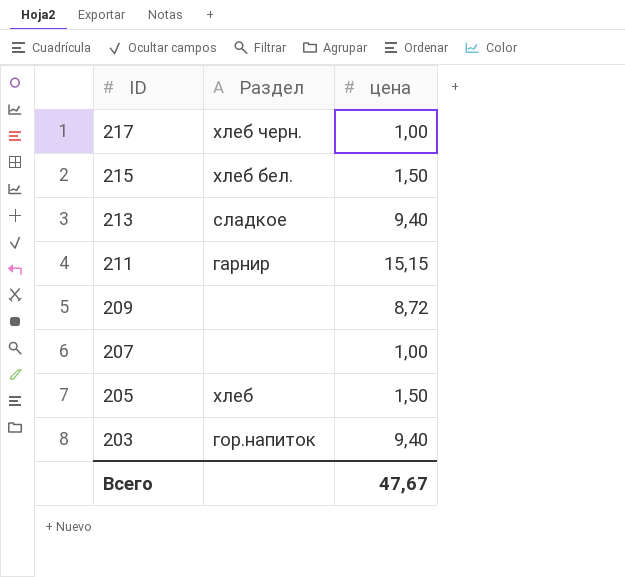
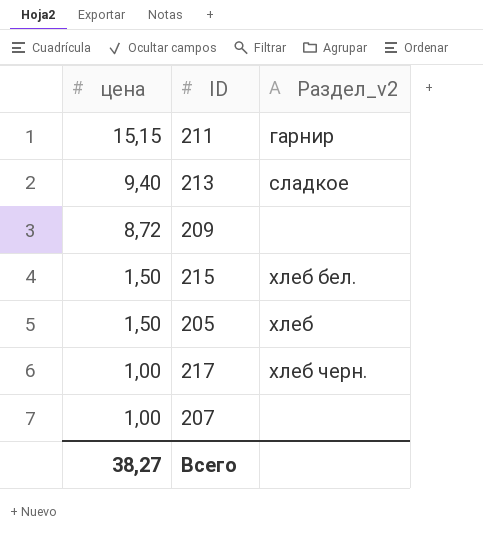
row order: ID descending -> цена descending
column цена | position: 3 -> 1
column name: Раздел -> Раздел_v2
row 203: гор.напиток | 9,40 -> none
Всего | цена: 47,67 -> 38,27

